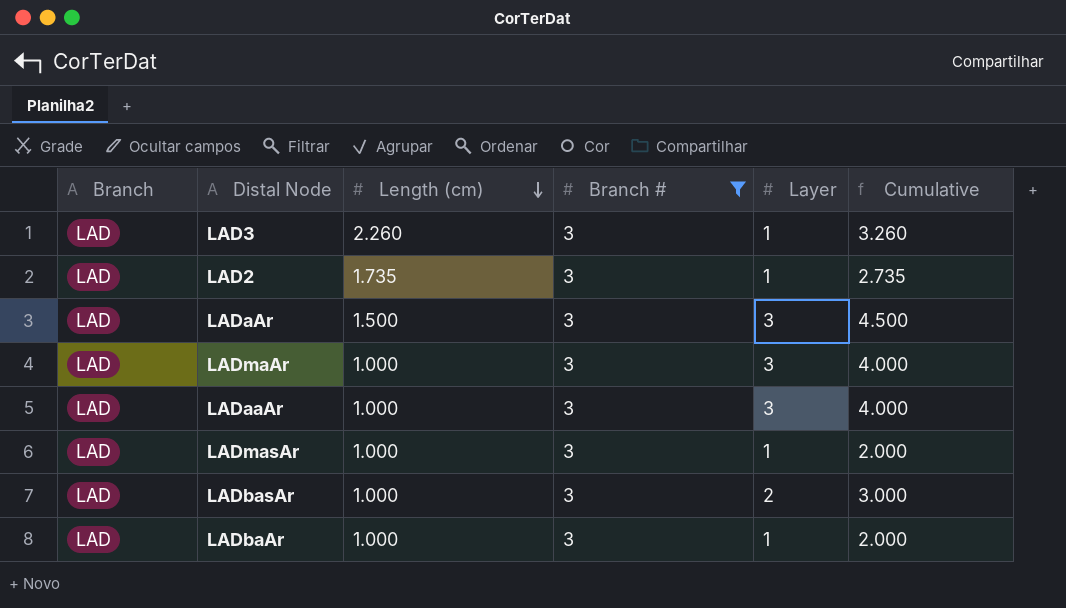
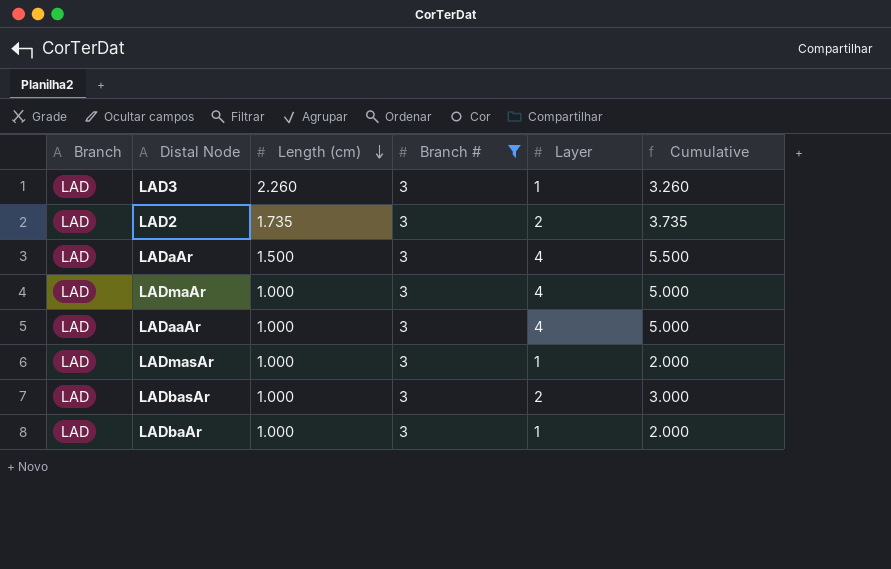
LAD2 | Layer: 1 -> 2
LAD2 | Cumulative: 2.735 -> 3.735
LADaAr | Layer: 3 -> 4
LADaAr | Cumulative: 4.500 -> 5.500
LADmaAr | Layer: 3 -> 4
LADmaAr | Cumulative: 4.000 -> 5.000
LADaaAr | Layer: 3 -> 4
LADaaAr | Cumulative: 4.000 -> 5.000

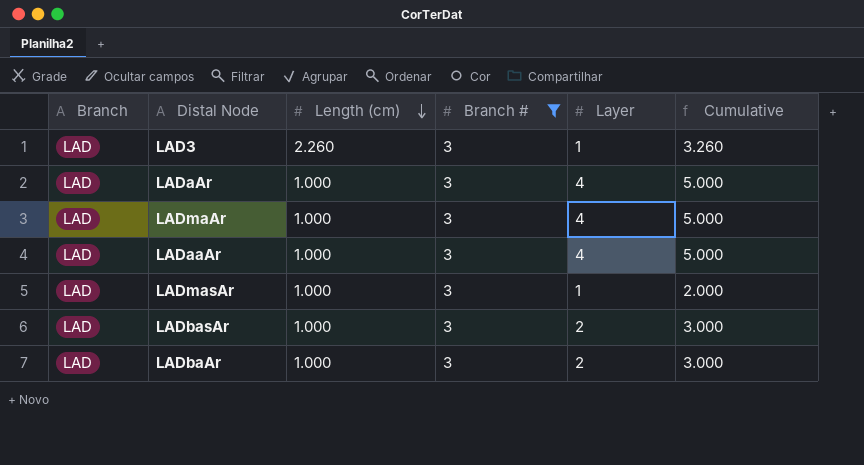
row LAD2: LAD | 1.735 | 3 | 2 | 3.735 -> none
LADaAr | Length (cm): 1.500 -> 1.000
LADaAr | Cumulative: 5.500 -> 5.000
LADbaAr | Layer: 1 -> 2
LADbaAr | Cumulative: 2.000 -> 3.000

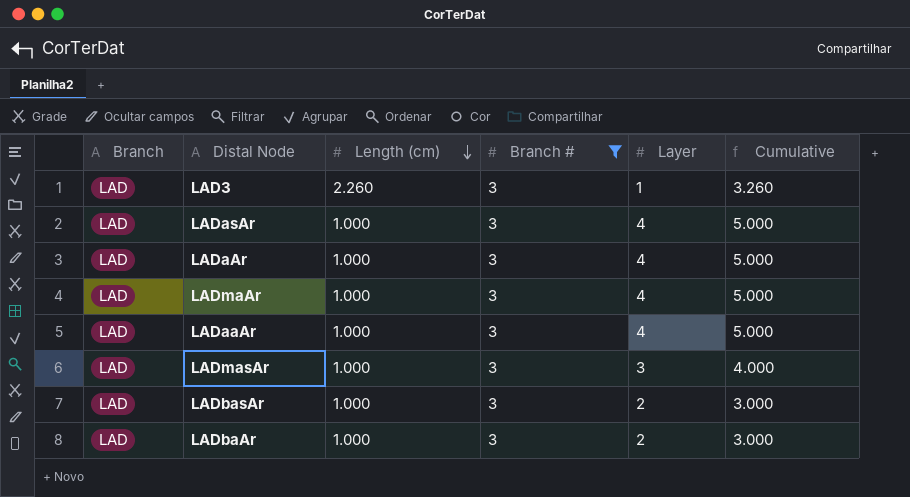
row LADasAr: none -> LAD | 1.000 | 3 | 4 | 5.000
LADmasAr | Layer: 1 -> 3
LADmasAr | Cumulative: 2.000 -> 4.000

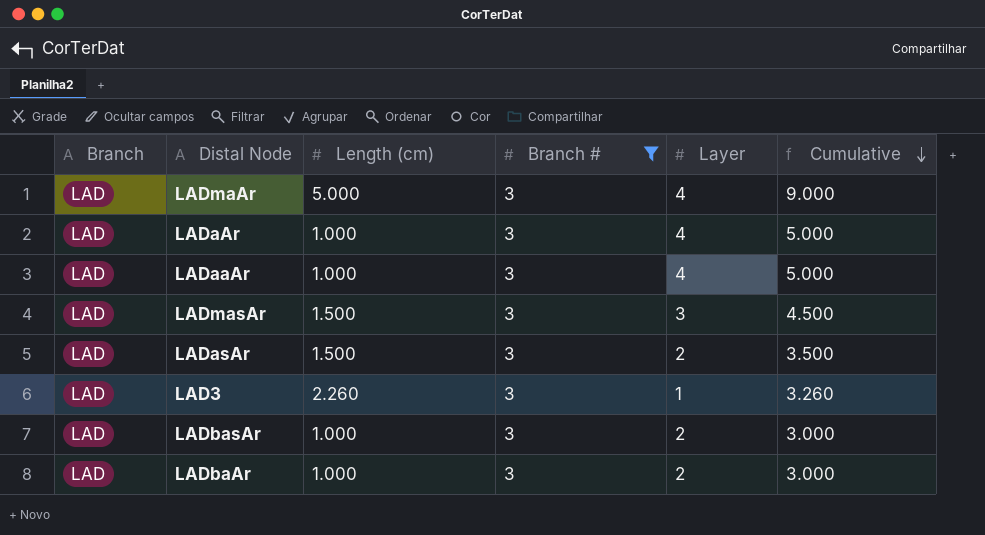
row order: Length (cm) descending -> Cumulative descending
LADmaAr | Length (cm): 1.000 -> 5.000
LADmaAr | Cumulative: 5.000 -> 9.000
LADmasAr | Length (cm): 1.000 -> 1.500
LADmasAr | Cumulative: 4.000 -> 4.500
LADasAr | Length (cm): 1.000 -> 1.500
LADasAr | Layer: 4 -> 2
LADasAr | Cumulative: 5.000 -> 3.500

